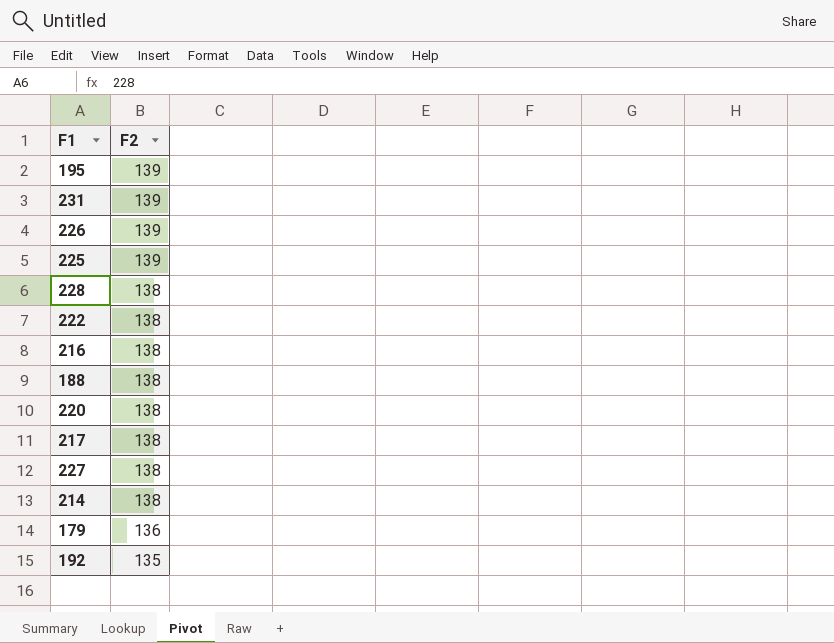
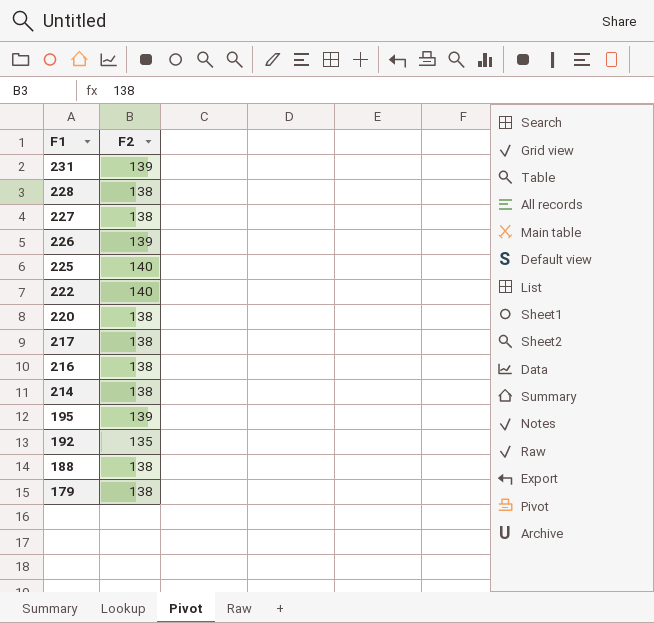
row order: F2 descending -> F1 descending
225 | F2: 139 -> 140
222 | F2: 138 -> 140
179 | F2: 136 -> 138

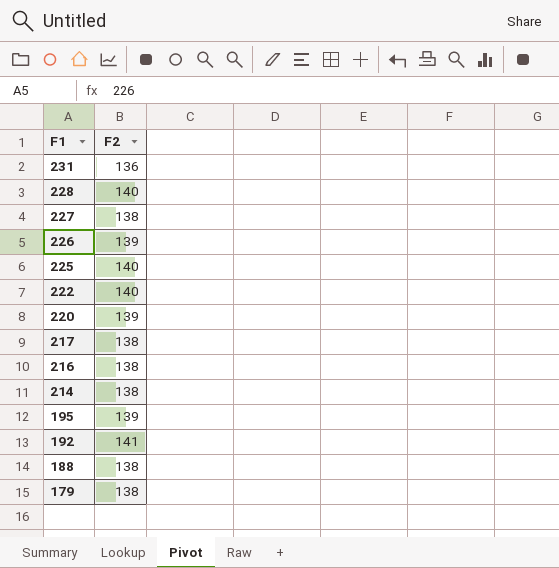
231 | F2: 139 -> 136
228 | F2: 138 -> 140
220 | F2: 138 -> 139
192 | F2: 135 -> 141

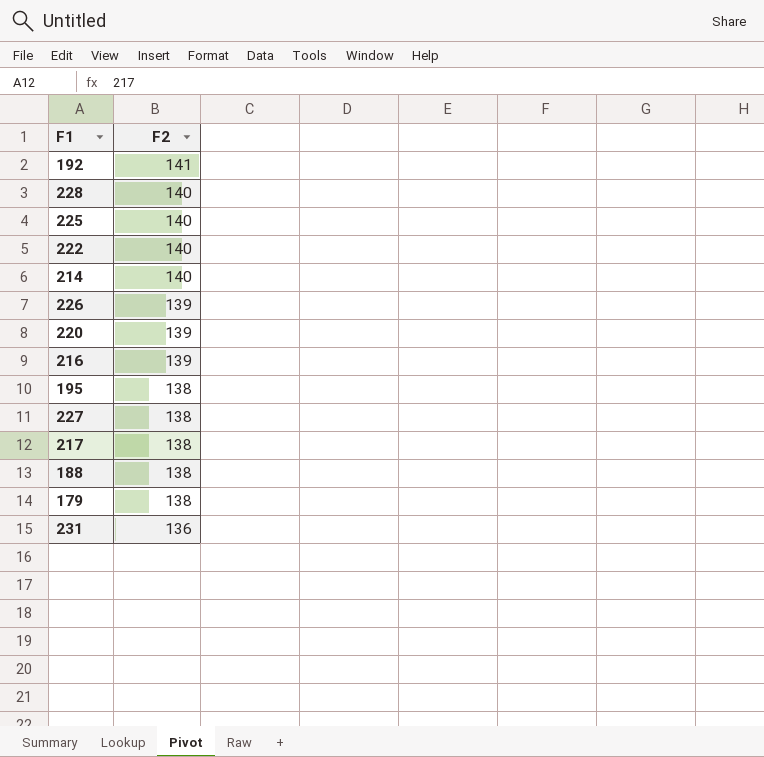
row order: F1 descending -> F2 descending
214 | F2: 138 -> 140
216 | F2: 138 -> 139
195 | F2: 139 -> 138

